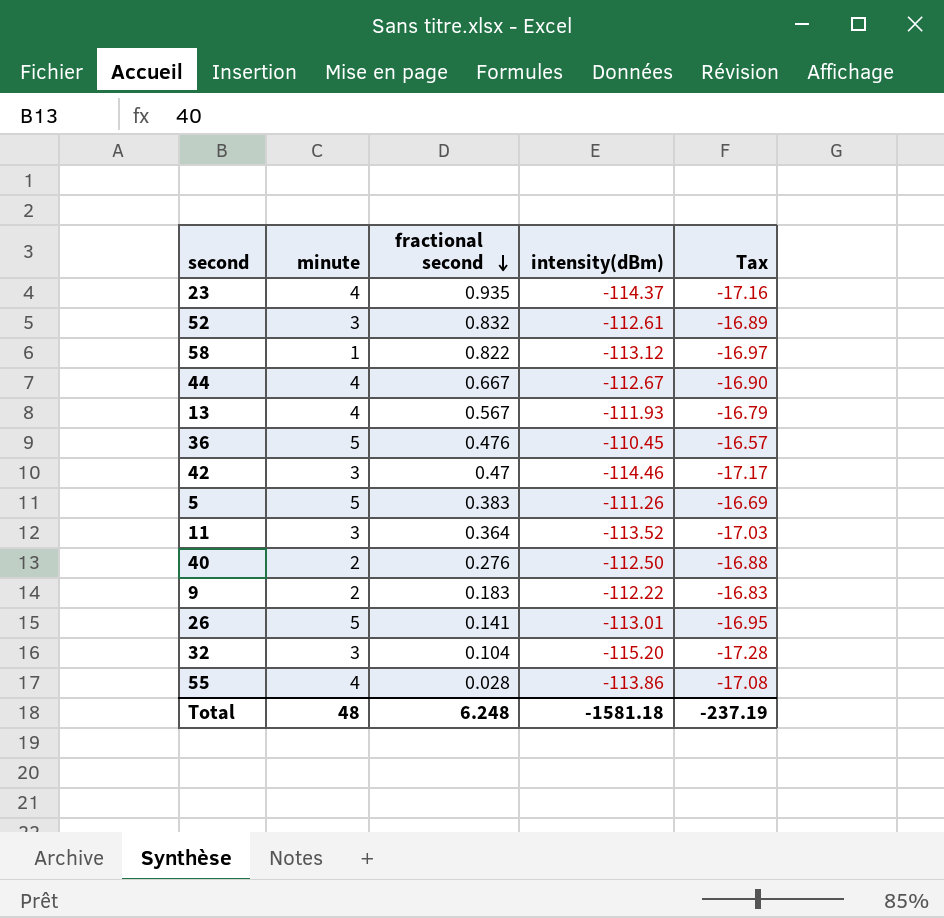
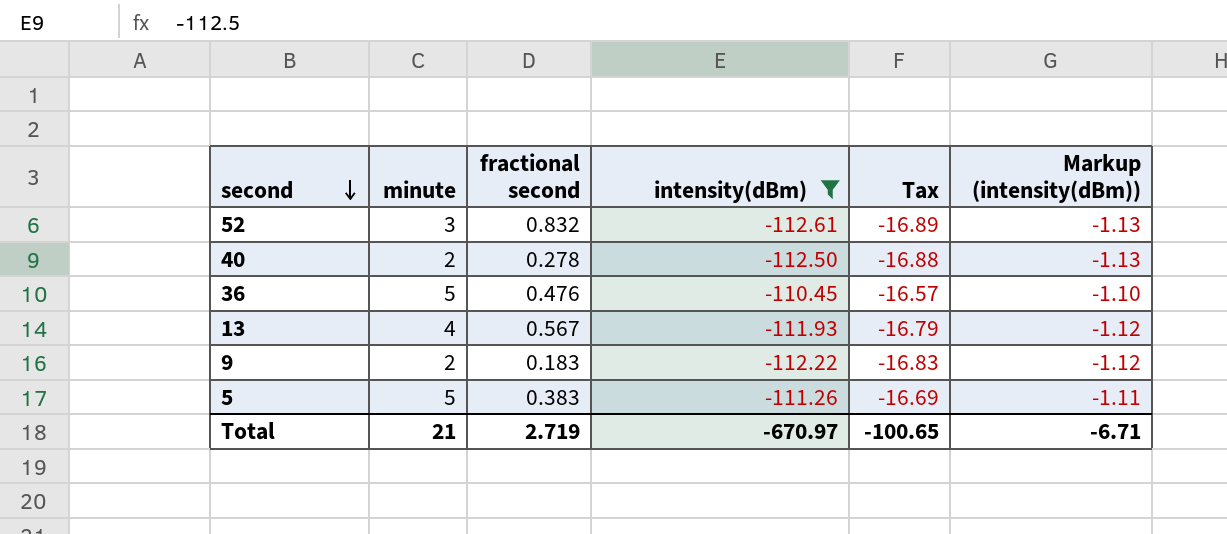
filter: none -> intensity(dBm) >= -112.61
row order: fractional second descending -> second descending
column Markup (intensity(dBm)) | formula: none -> [intensity(dBm)] * 0.01
40 | fractional second: 0.276 -> 0.278
Total | minute: 48 -> 21
Total | fractional second: 6.248 -> 2.719
Total | intensity(dBm): -1581.18 -> -670.97
Total | Tax: -237.19 -> -100.65

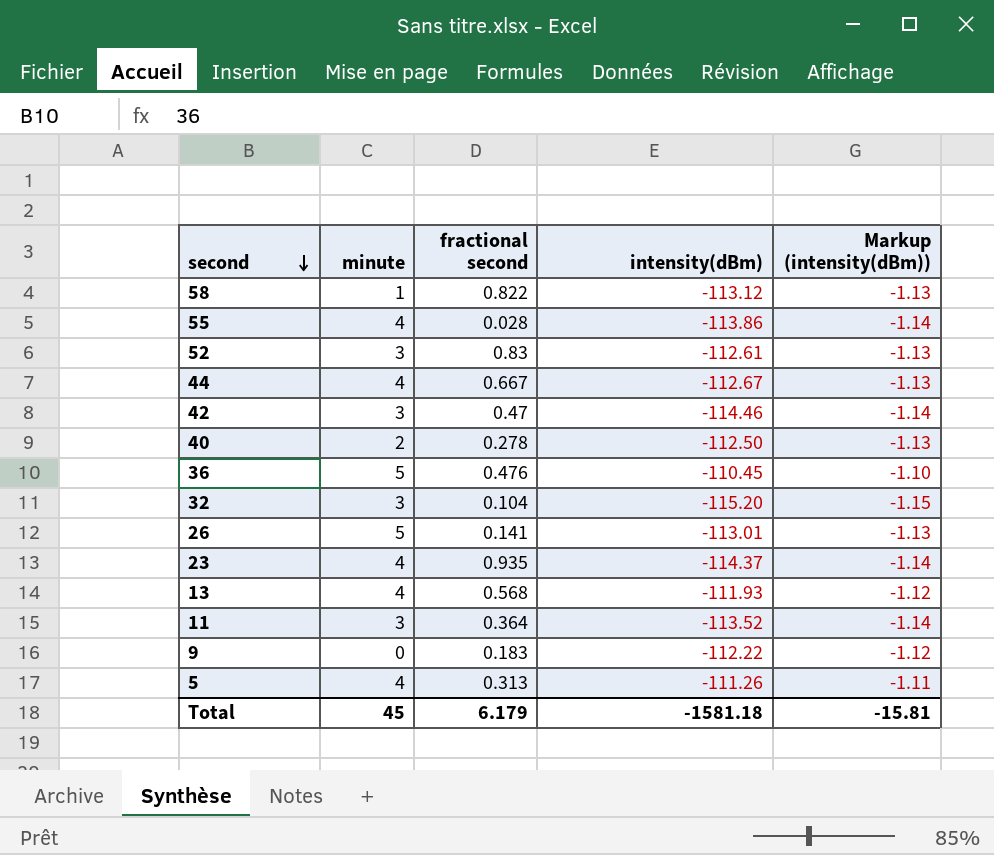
filter: intensity(dBm) >= -112.61 -> none
column Tax | formula: [intensity(dBm)] * 0.15 -> none
52 | fractional second: 0.832 -> 0.83
13 | fractional second: 0.567 -> 0.568
9 | minute: 2 -> 0
5 | minute: 5 -> 4
5 | fractional second: 0.383 -> 0.313
Total | minute: 21 -> 45
Total | fractional second: 2.719 -> 6.179
Total | intensity(dBm): -670.97 -> -1581.18
Total | Markup (intensity(dBm)): -6.71 -> -15.81

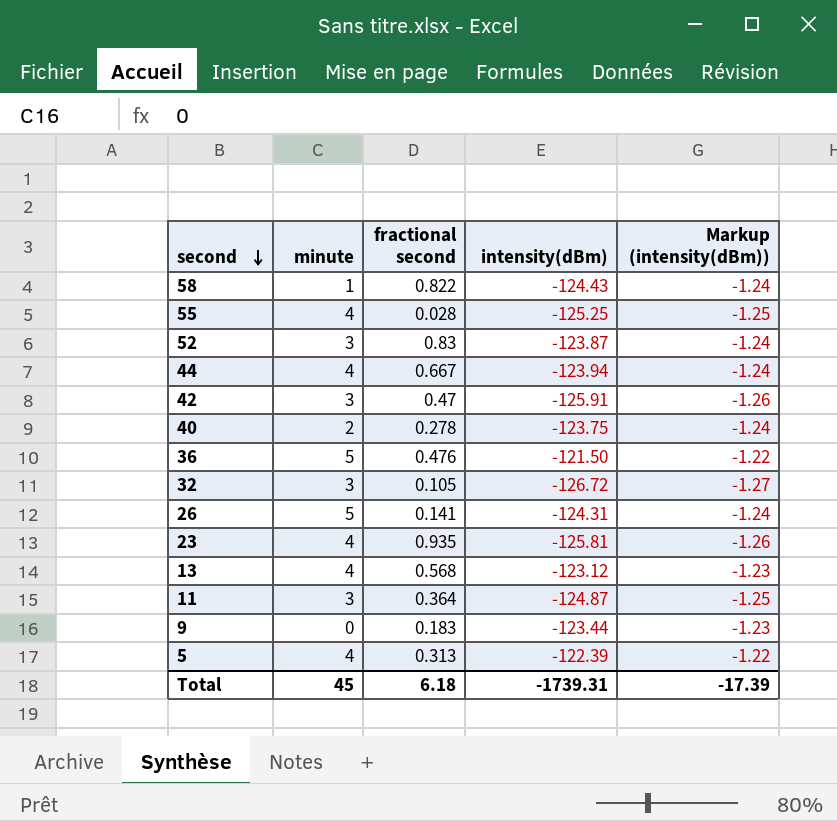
58 | intensity(dBm): -113.12 -> -124.43
58 | Markup (intensity(dBm)): -1.13 -> -1.24
55 | intensity(dBm): -113.86 -> -125.25
55 | Markup (intensity(dBm)): -1.14 -> -1.25
52 | intensity(dBm): -112.61 -> -123.87
52 | Markup (intensity(dBm)): -1.13 -> -1.24
44 | intensity(dBm): -112.67 -> -123.94
44 | Markup (intensity(dBm)): -1.13 -> -1.24
42 | intensity(dBm): -114.46 -> -125.91
42 | Markup (intensity(dBm)): -1.14 -> -1.26
40 | intensity(dBm): -112.50 -> -123.75
40 | Markup (intensity(dBm)): -1.13 -> -1.24
36 | intensity(dBm): -110.45 -> -121.50
36 | Markup (intensity(dBm)): -1.10 -> -1.22
32 | fractional second: 0.104 -> 0.105
32 | intensity(dBm): -115.20 -> -126.72
32 | Markup (intensity(dBm)): -1.15 -> -1.27
26 | intensity(dBm): -113.01 -> -124.31
26 | Markup (intensity(dBm)): -1.13 -> -1.24
23 | intensity(dBm): -114.37 -> -125.81
23 | Markup (intensity(dBm)): -1.14 -> -1.26
13 | intensity(dBm): -111.93 -> -123.12
13 | Markup (intensity(dBm)): -1.12 -> -1.23
11 | intensity(dBm): -113.52 -> -124.87
11 | Markup (intensity(dBm)): -1.14 -> -1.25
9 | intensity(dBm): -112.22 -> -123.44
9 | Markup (intensity(dBm)): -1.12 -> -1.23
5 | intensity(dBm): -111.26 -> -122.39
5 | Markup (intensity(dBm)): -1.11 -> -1.22
Total | fractional second: 6.179 -> 6.18
Total | intensity(dBm): -1581.18 -> -1739.31
Total | Markup (intensity(dBm)): -15.81 -> -17.39

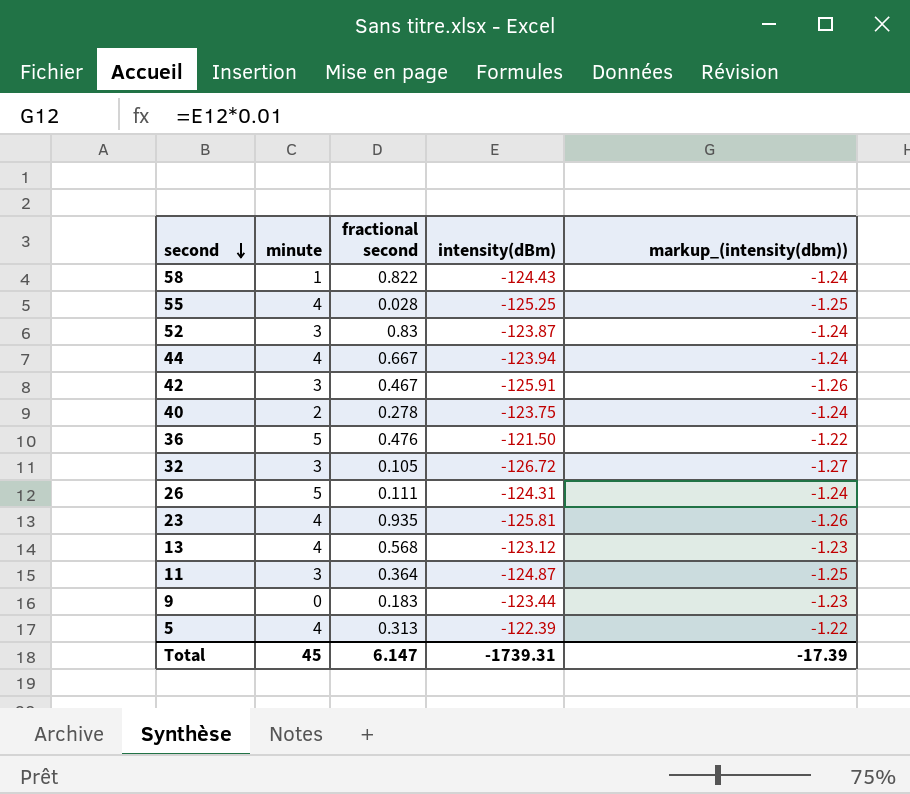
column name: Markup (intensity(dBm)) -> markup_(intensity(dbm))
42 | fractional second: 0.47 -> 0.467
26 | fractional second: 0.141 -> 0.111
Total | fractional second: 6.18 -> 6.147

